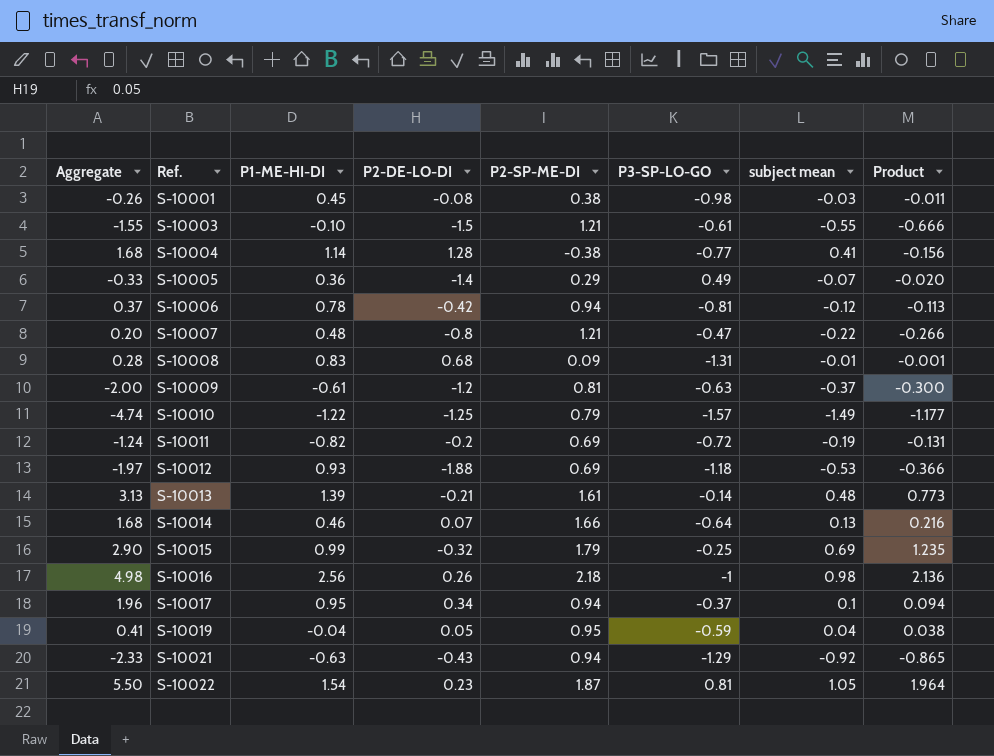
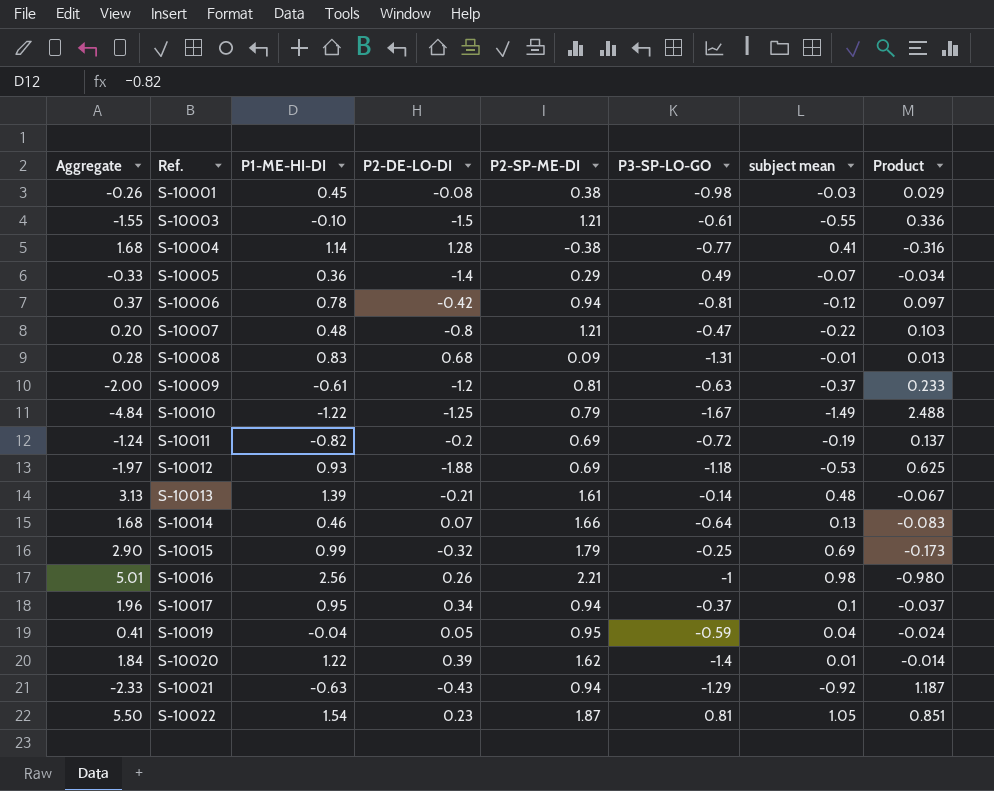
column Product | formula: [P2-SP-ME-DI] * [subject mean] -> [P3-SP-LO-GO] * [subject mean]
S-10010 | Aggregate: -4.74 -> -4.84
S-10010 | P3-SP-LO-GO: -1.57 -> -1.67
S-10016 | Aggregate: 4.98 -> 5.01
S-10016 | P2-SP-ME-DI: 2.18 -> 2.21
row S-10020: none -> 1.84 | 1.22 | 0.39 | 1.62 | -1.4 | 0.01 | -0.014

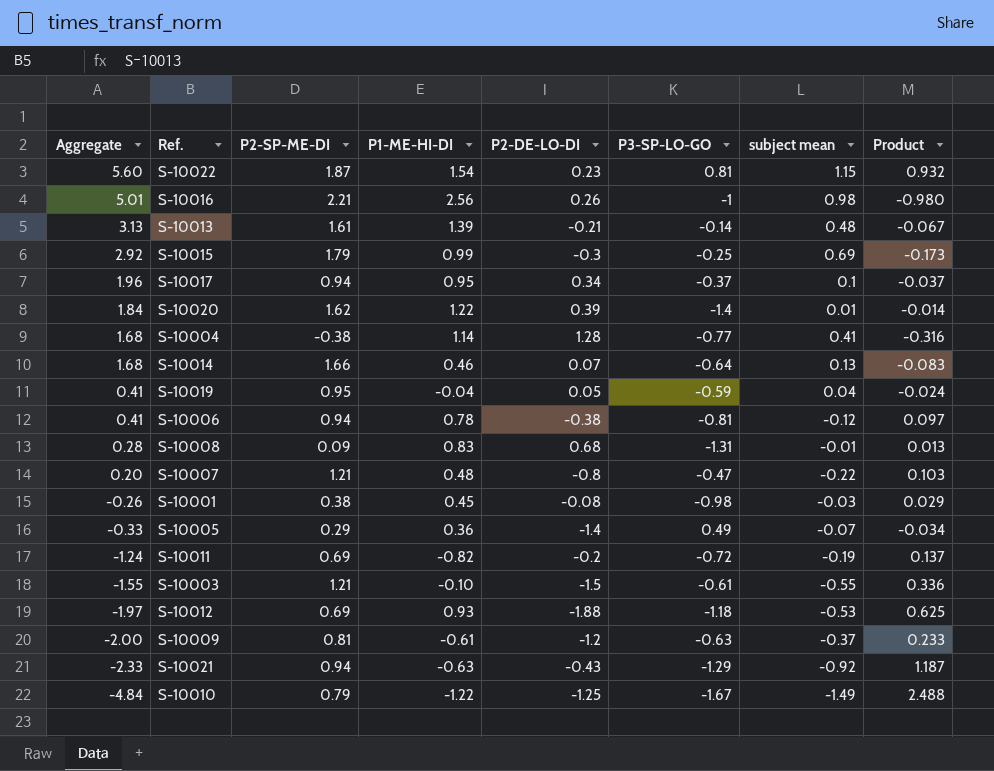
row order: Ref. ascending -> Aggregate descending
column P2-SP-ME-DI | position: 5 -> 3
S-10022 | Aggregate: 5.50 -> 5.60
S-10022 | subject mean: 1.05 -> 1.15
S-10022 | Product: 0.851 -> 0.932
S-10015 | Aggregate: 2.90 -> 2.92
S-10015 | P2-DE-LO-DI: -0.32 -> -0.3
S-10006 | Aggregate: 0.37 -> 0.41
S-10006 | P2-DE-LO-DI: -0.42 -> -0.38

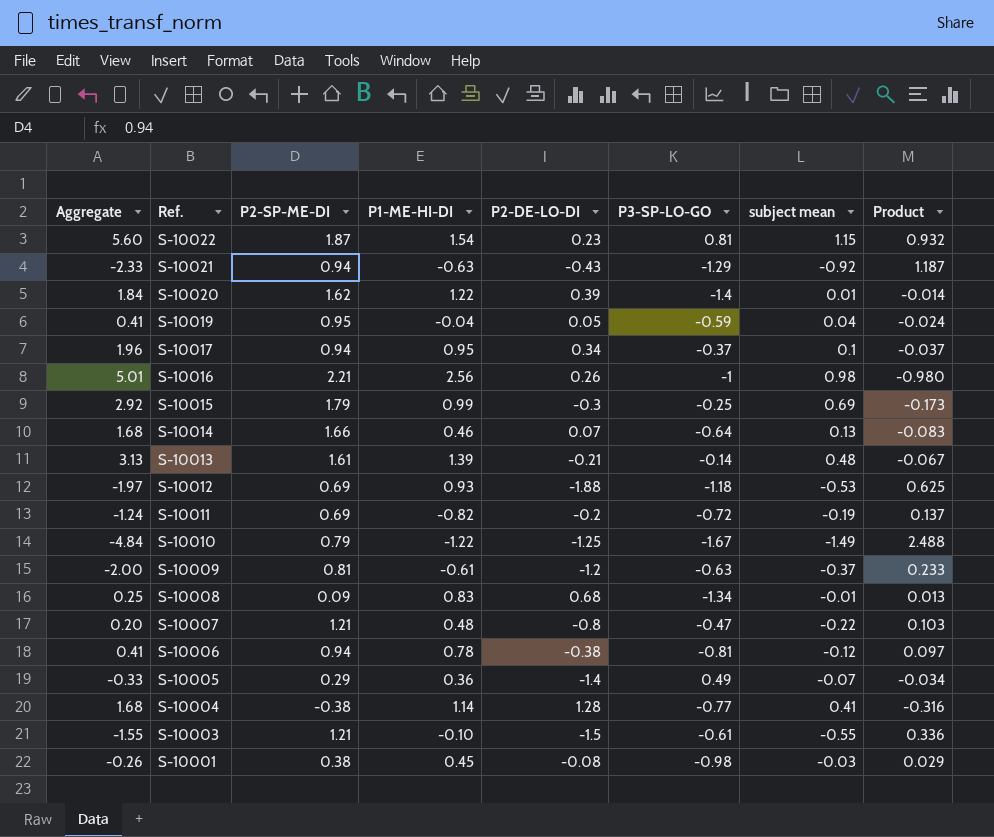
row order: Aggregate descending -> Ref. descending
S-10008 | Aggregate: 0.28 -> 0.25
S-10008 | P3-SP-LO-GO: -1.31 -> -1.34

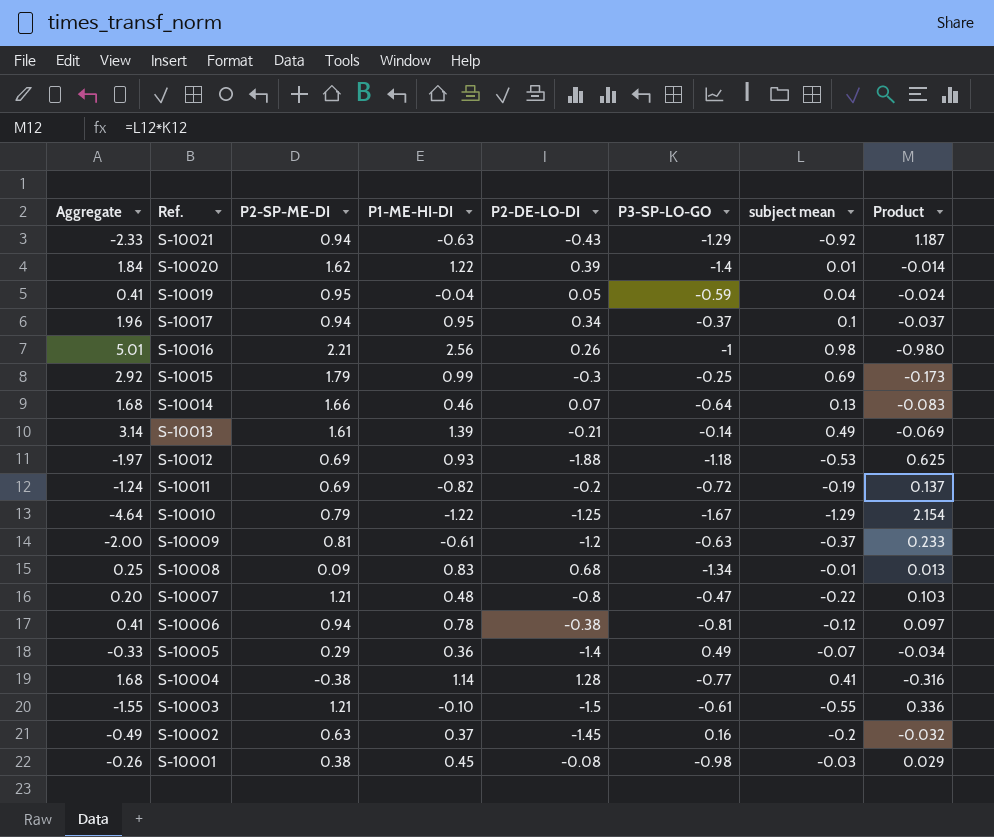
row S-10022: 5.60 | 1.87 | 1.54 | 0.23 | 0.81 | 1.15 | 0.932 -> none
S-10013 | Aggregate: 3.13 -> 3.14
S-10013 | subject mean: 0.48 -> 0.49
S-10013 | Product: -0.067 -> -0.069
S-10010 | Aggregate: -4.84 -> -4.64
S-10010 | subject mean: -1.49 -> -1.29
S-10010 | Product: 2.488 -> 2.154
row S-10002: none -> -0.49 | 0.63 | 0.37 | -1.45 | 0.16 | -0.2 | -0.032

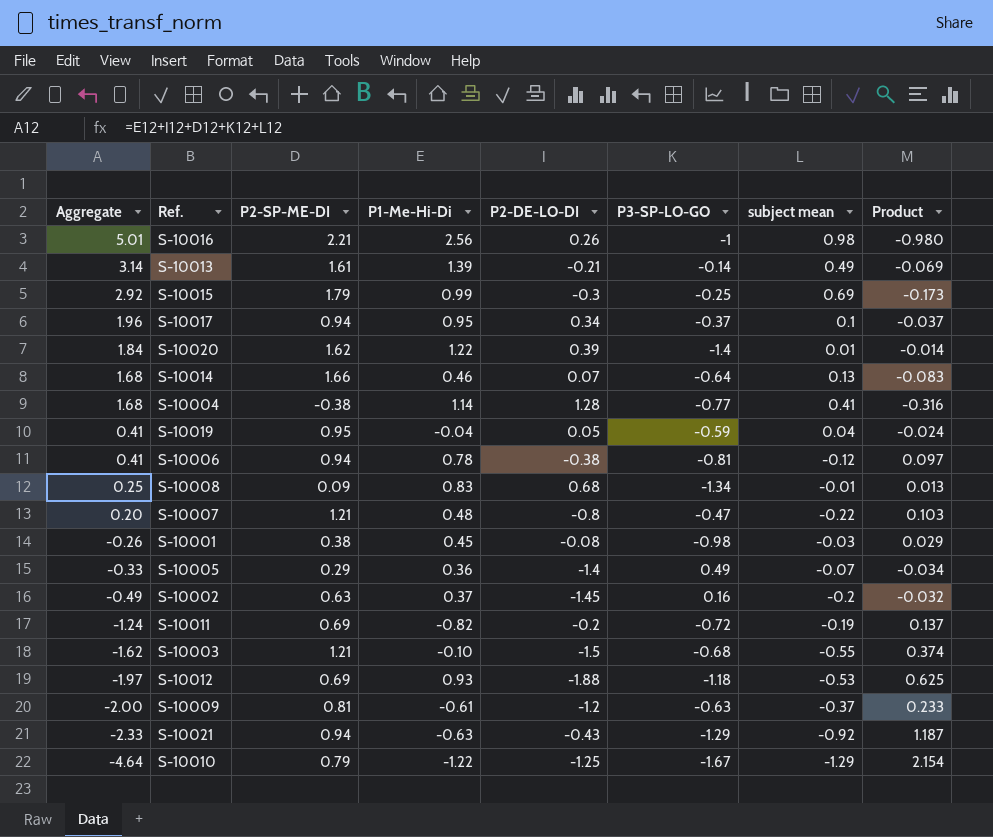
row order: Ref. descending -> Aggregate descending
column name: P1-ME-HI-DI -> P1-Me-Hi-Di
S-10003 | Aggregate: -1.55 -> -1.62
S-10003 | P3-SP-LO-GO: -0.61 -> -0.68
S-10003 | Product: 0.336 -> 0.374

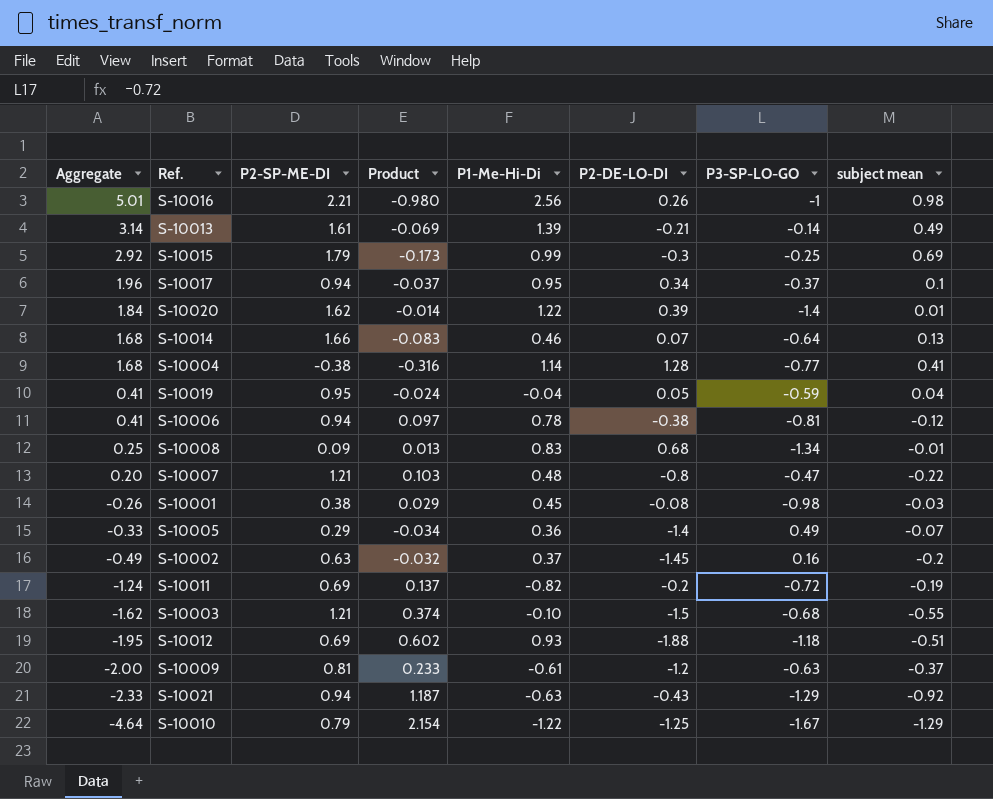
column Product | position: 8 -> 4
S-10012 | Aggregate: -1.97 -> -1.95
S-10012 | Product: 0.625 -> 0.602
S-10012 | subject mean: -0.53 -> -0.51

